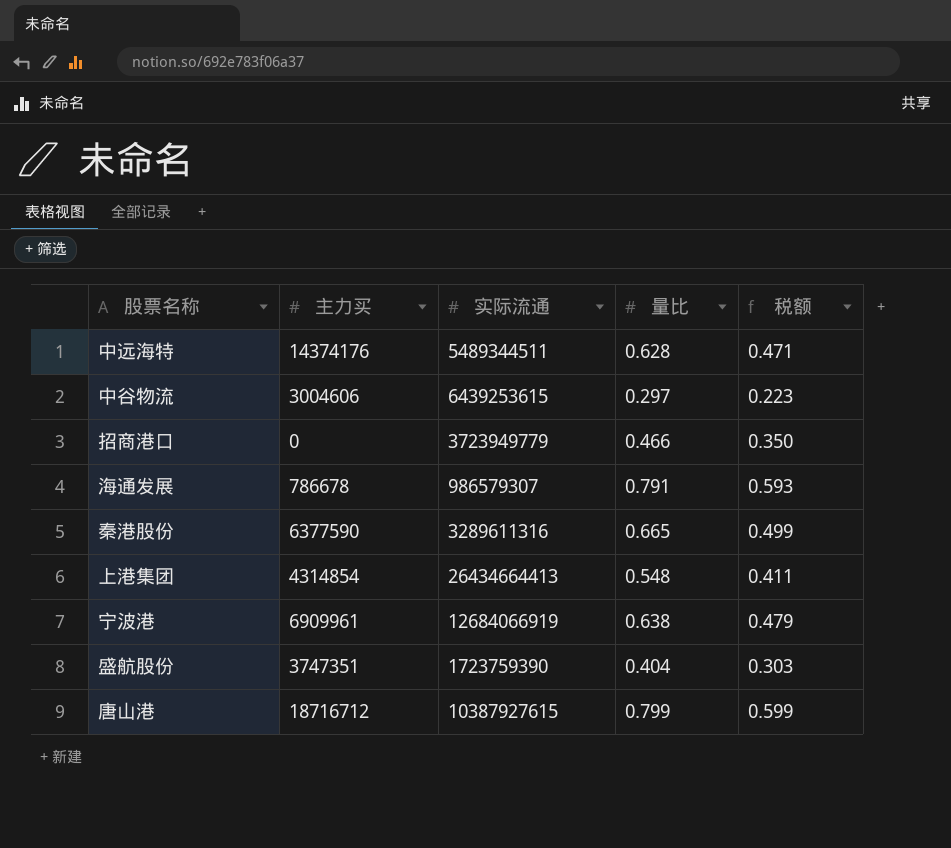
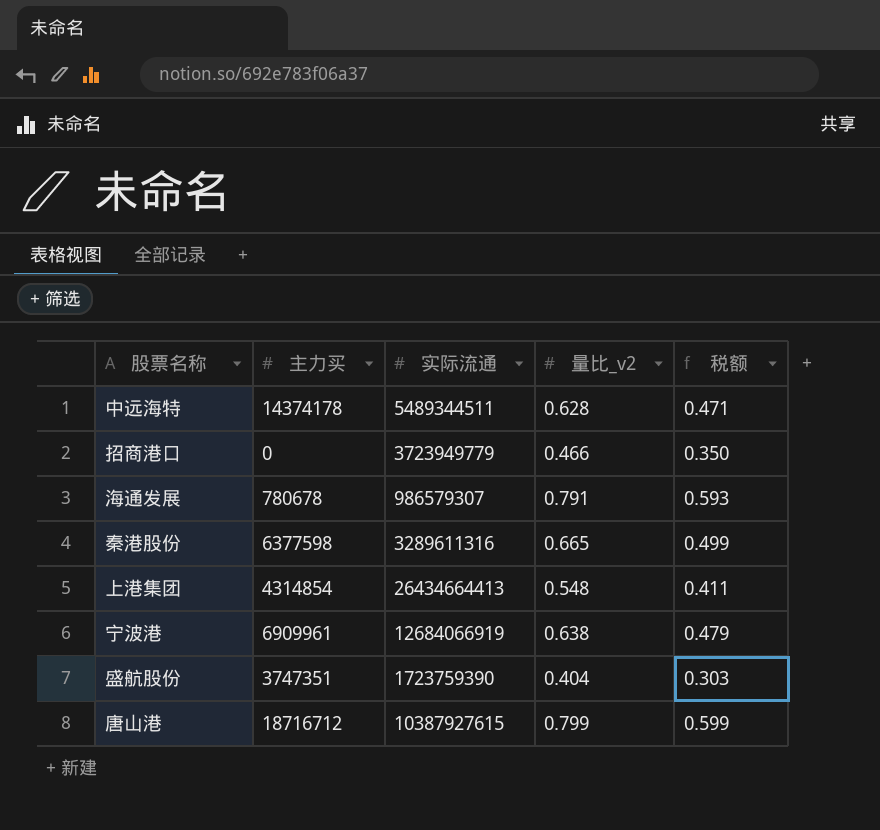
column name: 量比 -> 量比_v2
row 中谷物流: 3004606 | 6439253615 | 0.297 | 0.223 -> none
中远海特 | 主力买: 14374176 -> 14374178
海通发展 | 主力买: 786678 -> 780678
秦港股份 | 主力买: 6377590 -> 6377598

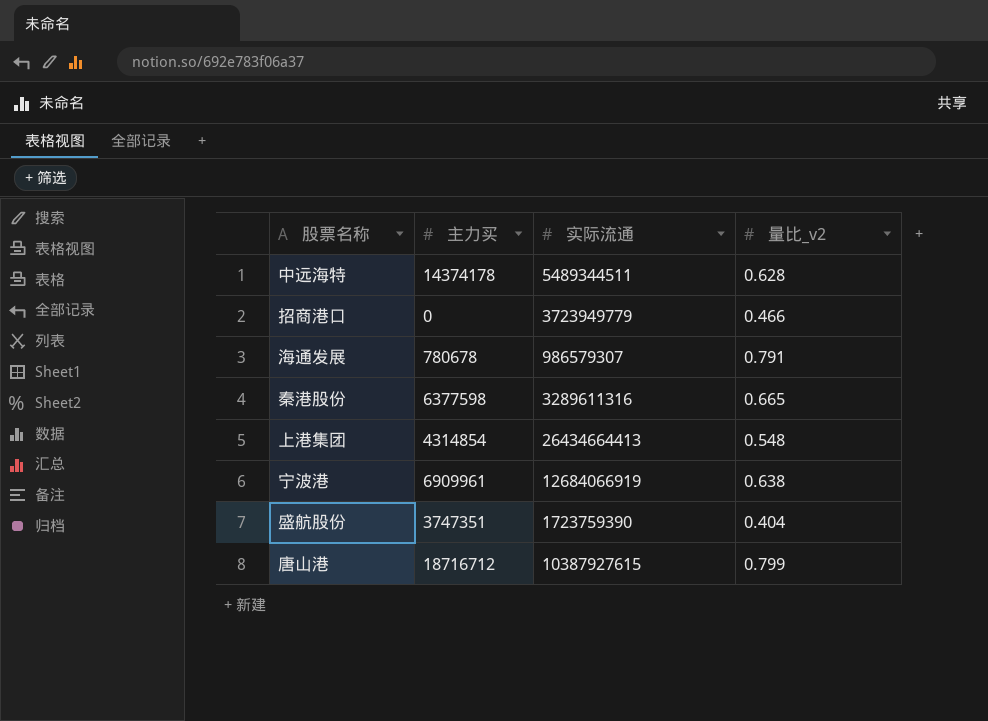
column 税额 | formula: [量比_v2] * 0.75 -> none

